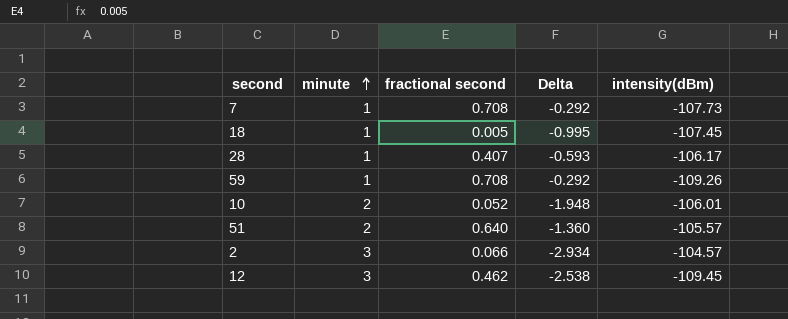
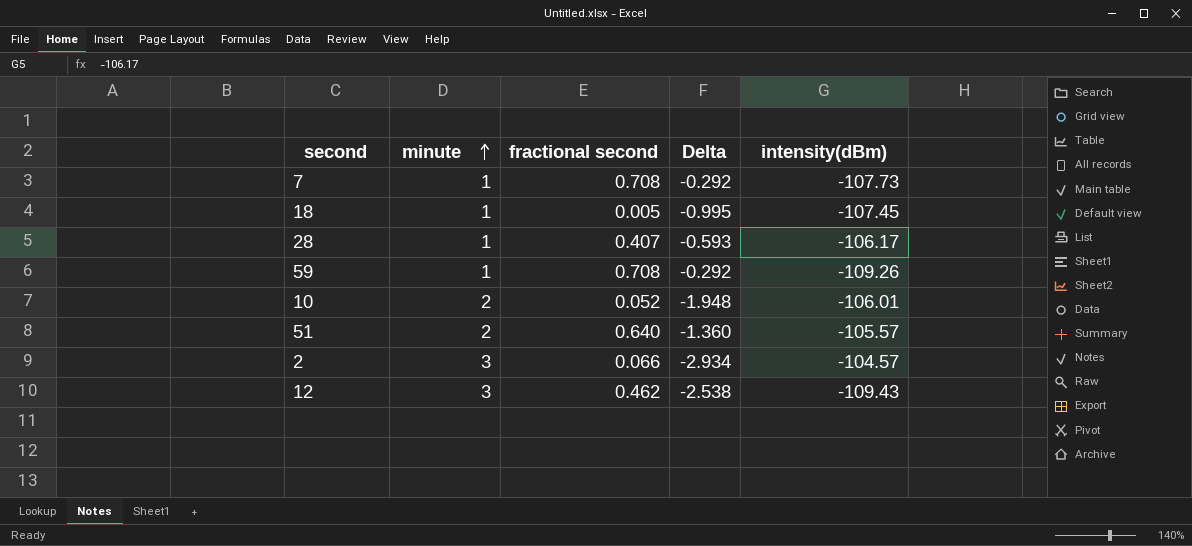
12 | intensity(dBm): -109.45 -> -109.43

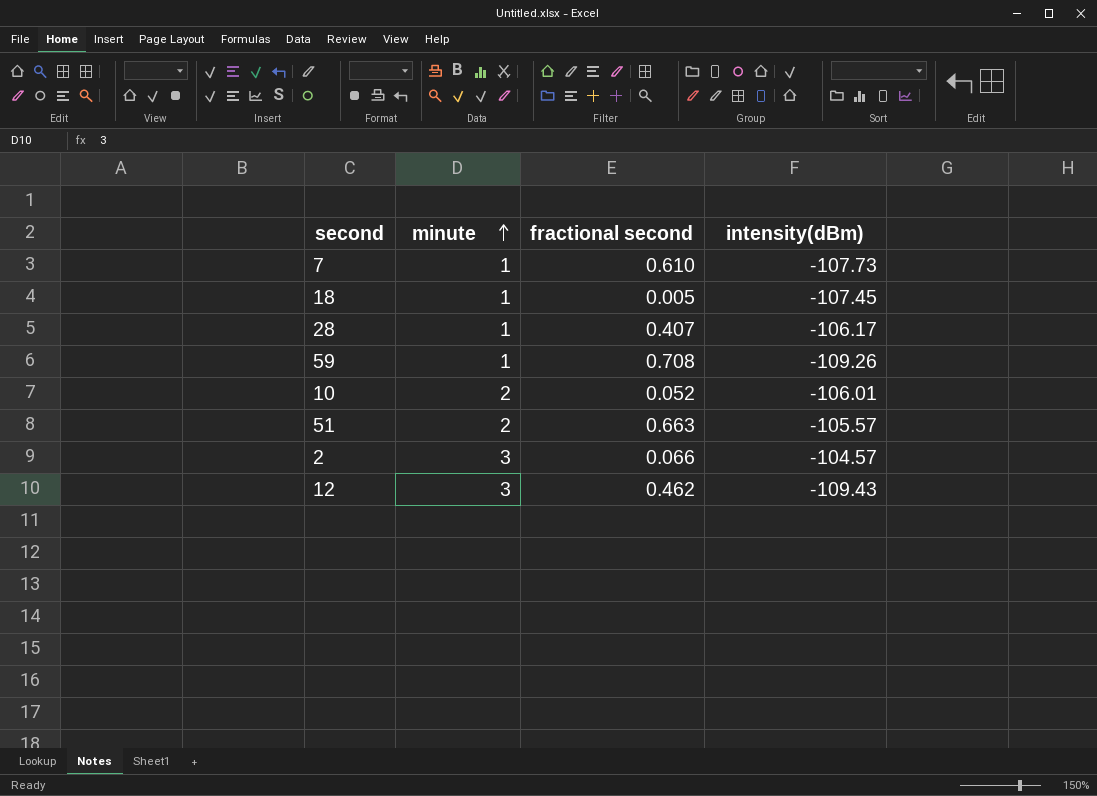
column Delta | formula: [fractional second] - [minute] -> none
7 | fractional second: 0.708 -> 0.610
51 | fractional second: 0.640 -> 0.663

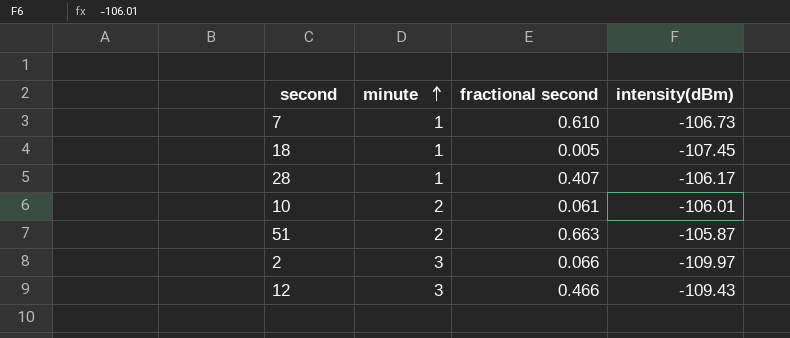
row 59: 1 | 0.708 | -109.26 -> none
7 | intensity(dBm): -107.73 -> -106.73
10 | fractional second: 0.052 -> 0.061
51 | intensity(dBm): -105.57 -> -105.87
2 | intensity(dBm): -104.57 -> -109.97
12 | fractional second: 0.462 -> 0.466

